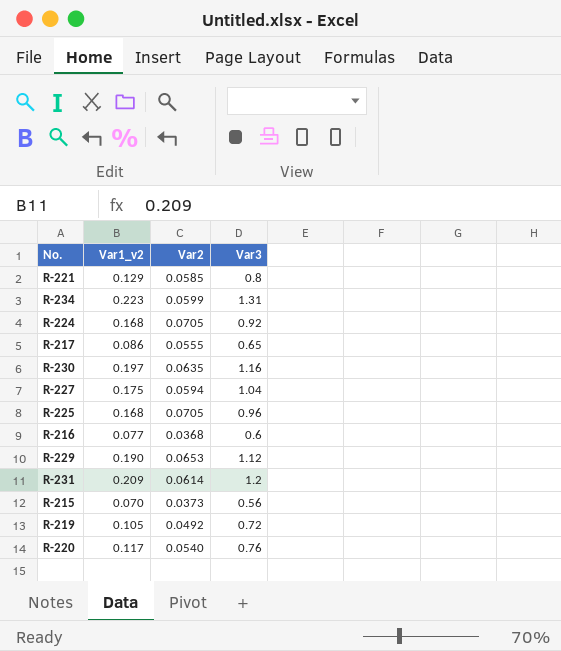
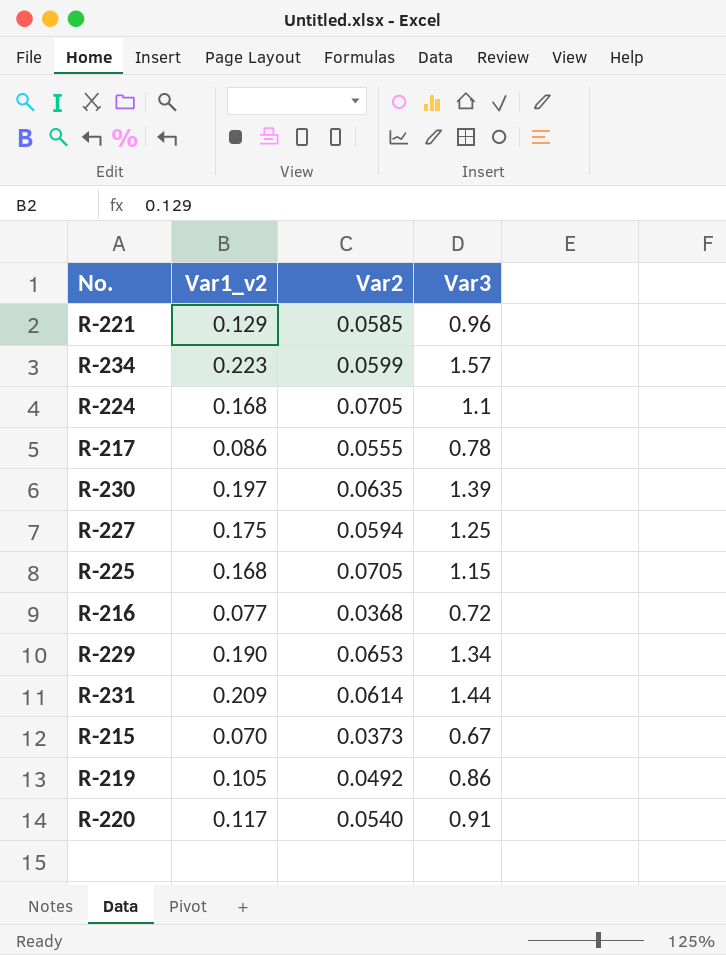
R-221 | Var3: 0.8 -> 0.96
R-234 | Var3: 1.31 -> 1.57
R-224 | Var3: 0.92 -> 1.1
R-217 | Var3: 0.65 -> 0.78
R-230 | Var3: 1.16 -> 1.39
R-227 | Var3: 1.04 -> 1.25
R-225 | Var3: 0.96 -> 1.15
R-216 | Var3: 0.6 -> 0.72
R-229 | Var3: 1.12 -> 1.34
R-231 | Var3: 1.2 -> 1.44
R-215 | Var3: 0.56 -> 0.67
R-219 | Var3: 0.72 -> 0.86
R-220 | Var3: 0.76 -> 0.91

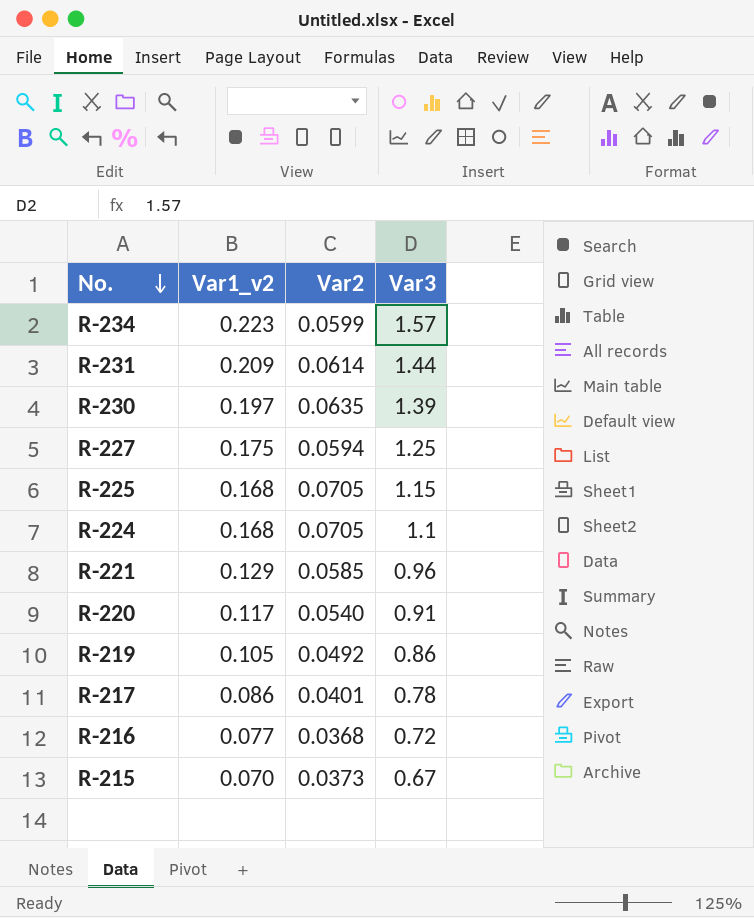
row order: none -> No. descending
row R-229: 0.190 | 0.0653 | 1.34 -> none
R-217 | Var2: 0.0555 -> 0.0401

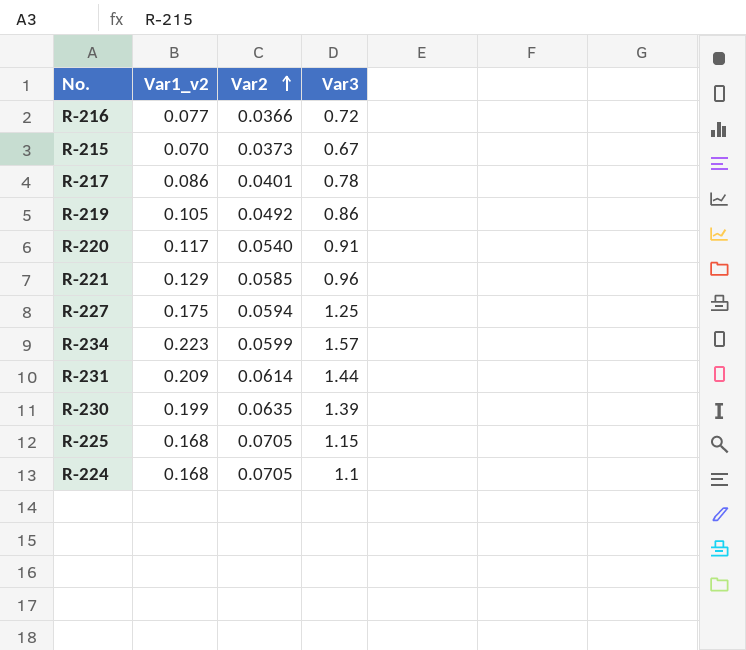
row order: No. descending -> Var2 ascending
R-216 | Var2: 0.0368 -> 0.0366
R-230 | Var1_v2: 0.197 -> 0.199

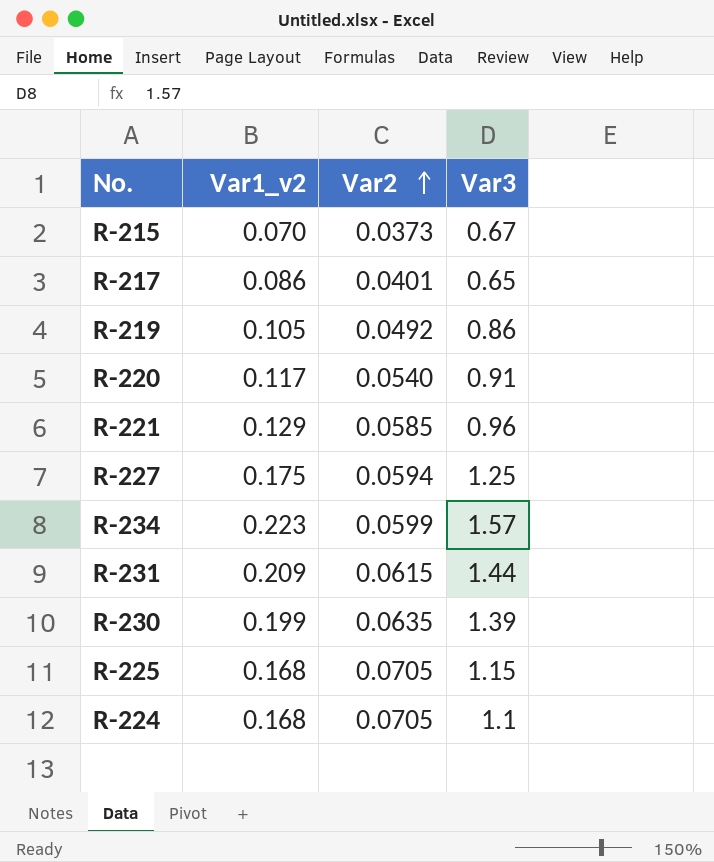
row R-216: 0.077 | 0.0366 | 0.72 -> none
R-217 | Var3: 0.78 -> 0.65
R-231 | Var2: 0.0614 -> 0.0615

